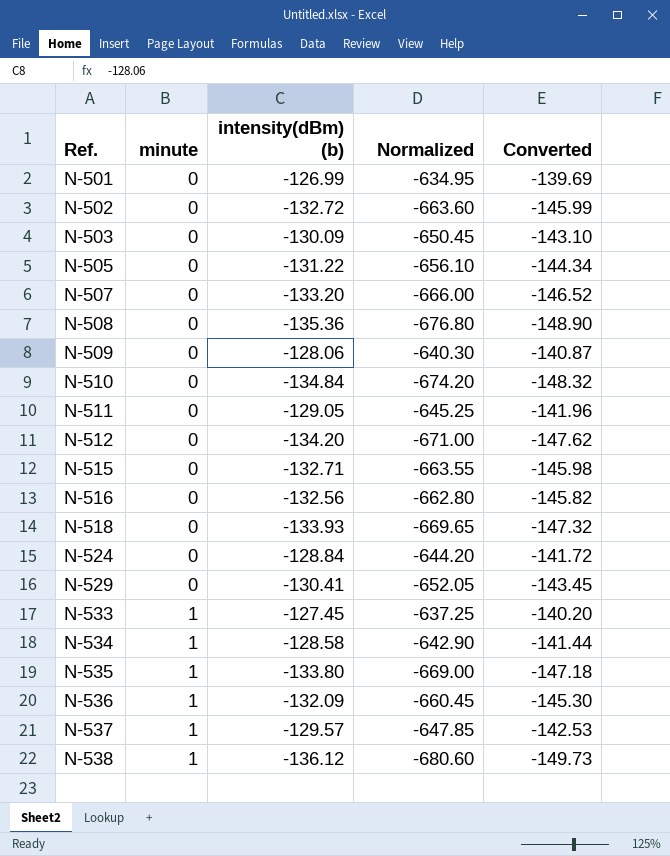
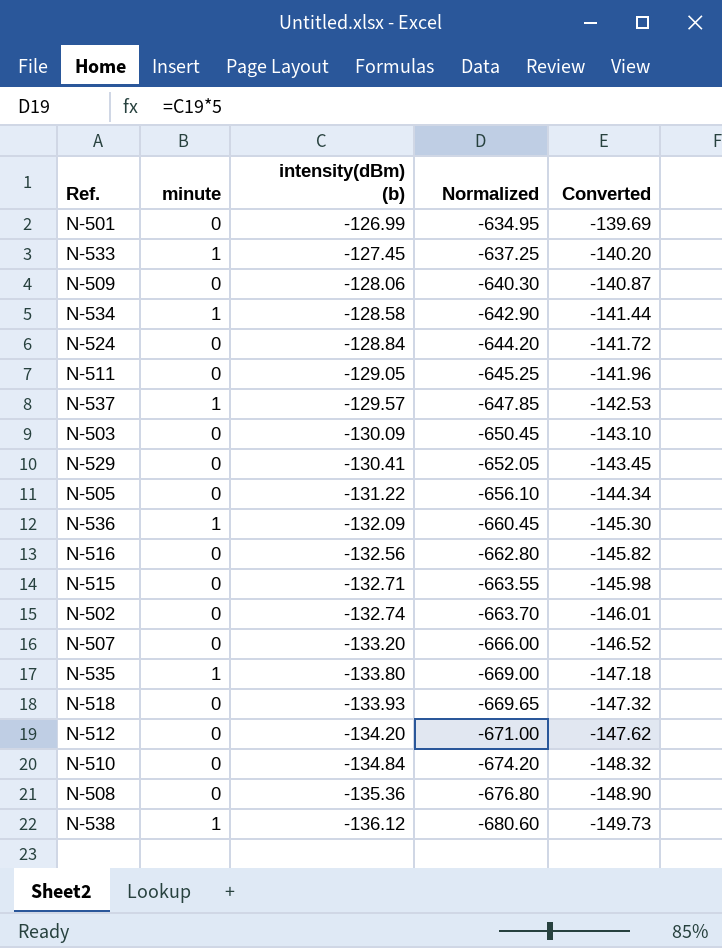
row order: Ref. ascending -> intensity(dBm) (b) descending
N-502 | intensity(dBm) (b): -132.72 -> -132.74
N-502 | Normalized: -663.60 -> -663.70
N-502 | Converted: -145.99 -> -146.01

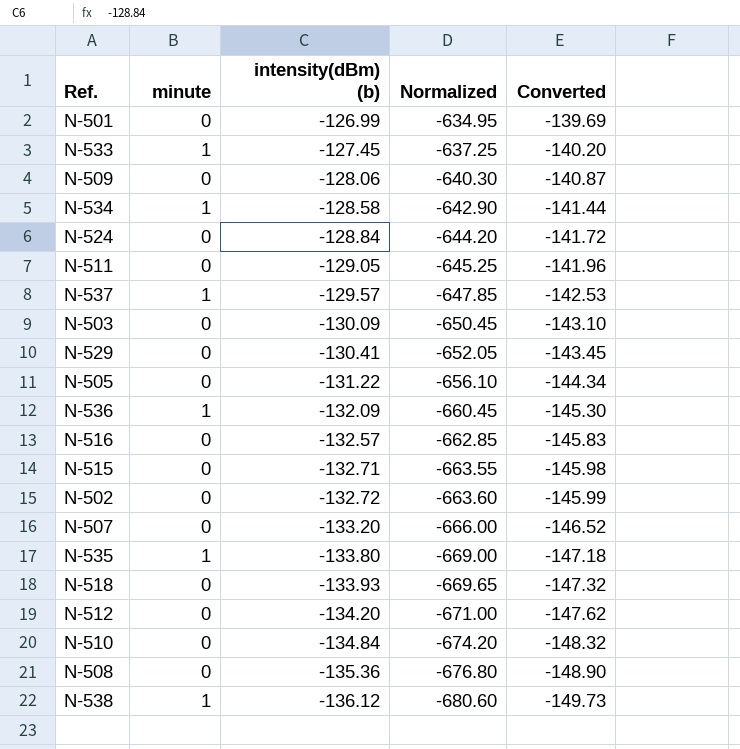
N-516 | intensity(dBm) (b): -132.56 -> -132.57
N-516 | Normalized: -662.80 -> -662.85
N-516 | Converted: -145.82 -> -145.83
N-502 | intensity(dBm) (b): -132.74 -> -132.72
N-502 | Normalized: -663.70 -> -663.60
N-502 | Converted: -146.01 -> -145.99

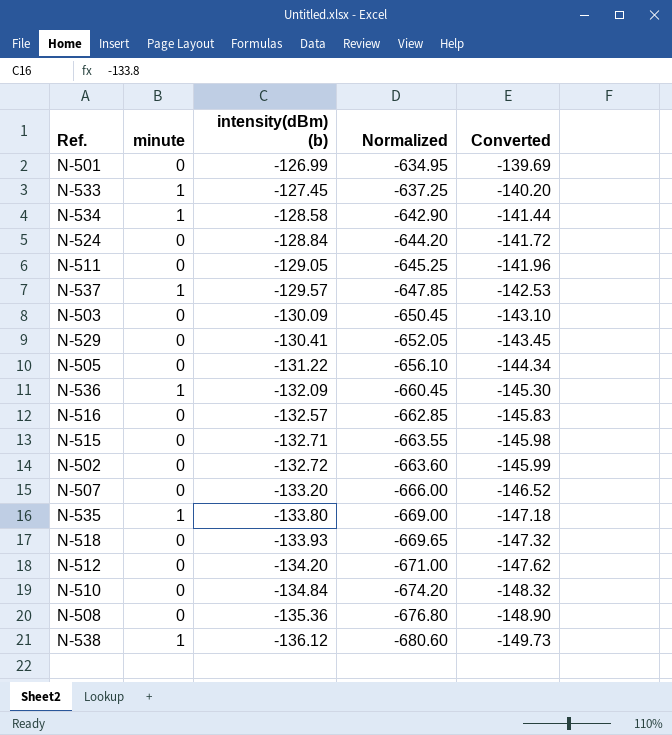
row N-509: 0 | -128.06 | -640.30 | -140.87 -> none

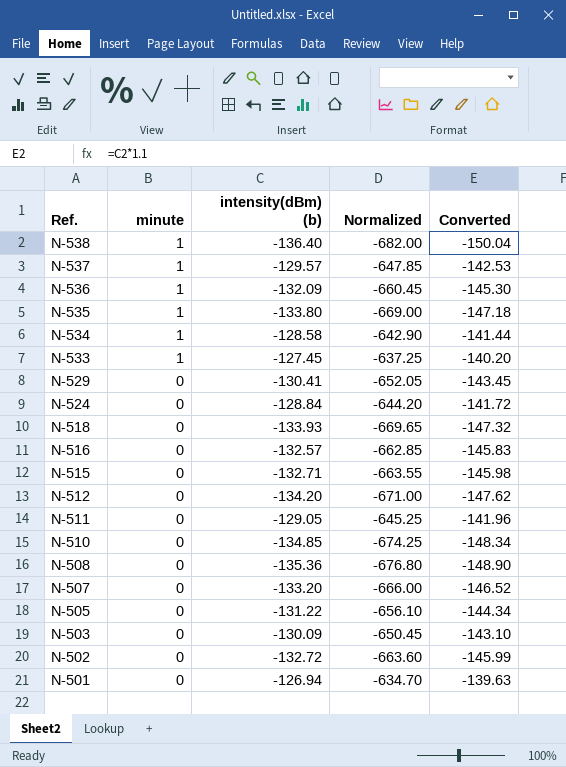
row order: intensity(dBm) (b) descending -> Ref. descending
N-538 | intensity(dBm) (b): -136.12 -> -136.40
N-538 | Normalized: -680.60 -> -682.00
N-538 | Converted: -149.73 -> -150.04
N-510 | intensity(dBm) (b): -134.84 -> -134.85
N-510 | Normalized: -674.20 -> -674.25
N-510 | Converted: -148.32 -> -148.34
N-501 | intensity(dBm) (b): -126.99 -> -126.94
N-501 | Normalized: -634.95 -> -634.70
N-501 | Converted: -139.69 -> -139.63

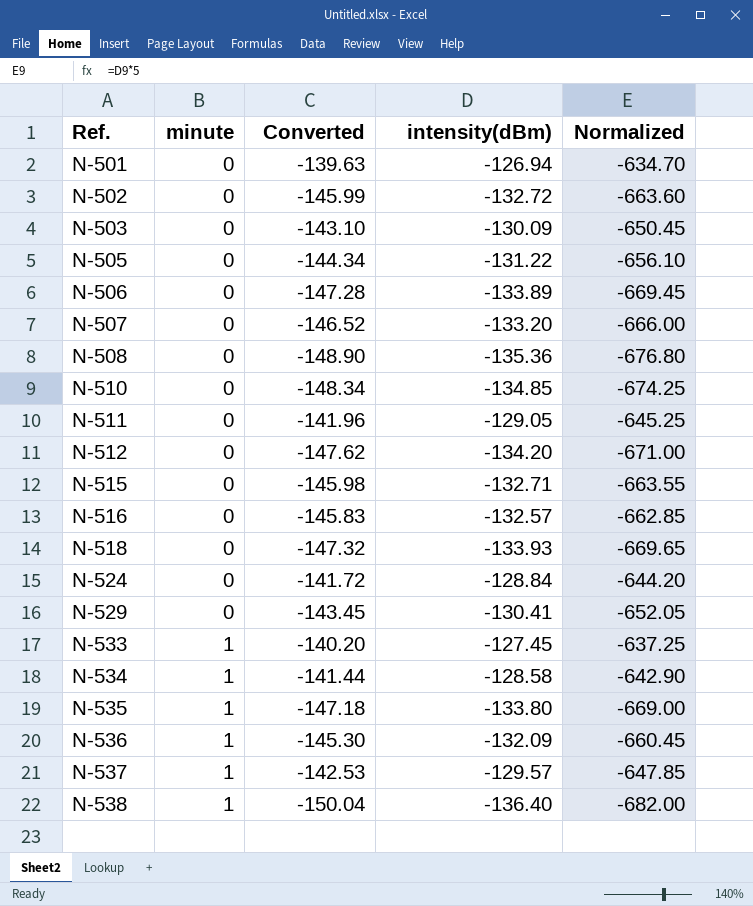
row order: Ref. descending -> Ref. ascending
column Converted | position: 5 -> 3
column name: intensity(dBm) (b) -> intensity(dBm)
row N-506: none -> 0 | -147.28 | -133.89 | -669.45

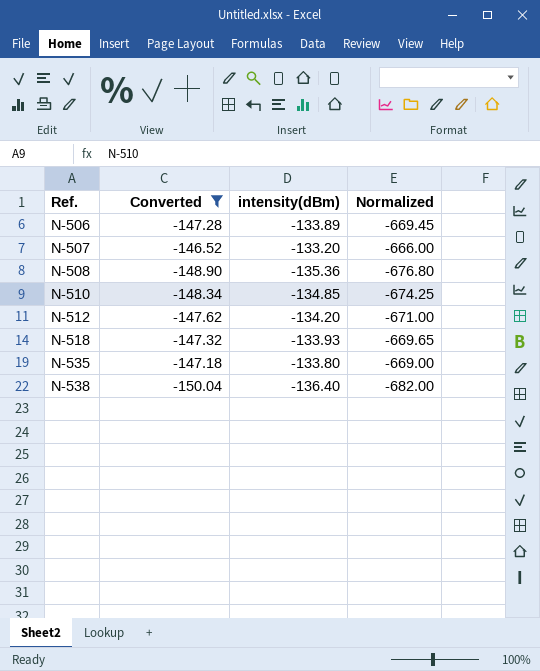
filter: none -> Converted <= -146.52
column minute | position: 2 -> none

